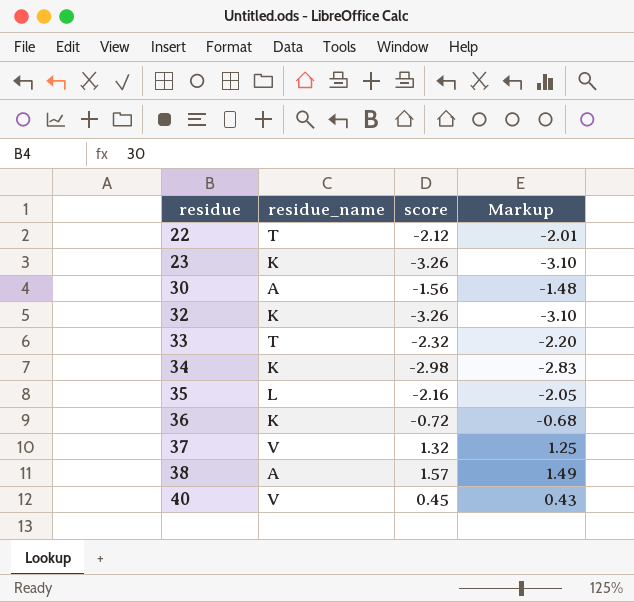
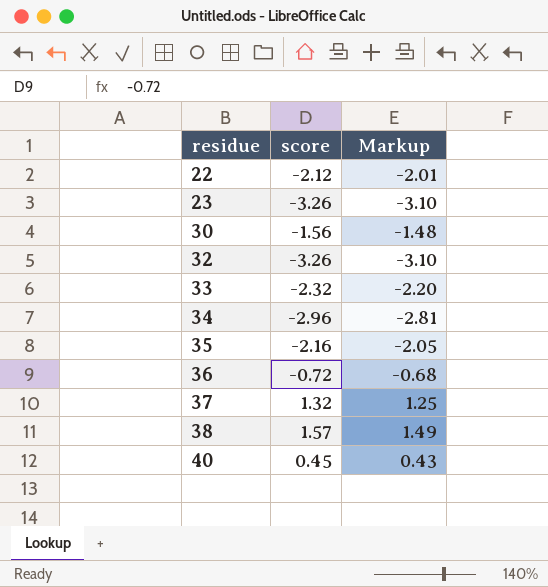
column residue_name | position: 2 -> none
34 | score: -2.98 -> -2.96
34 | Markup: -2.83 -> -2.81

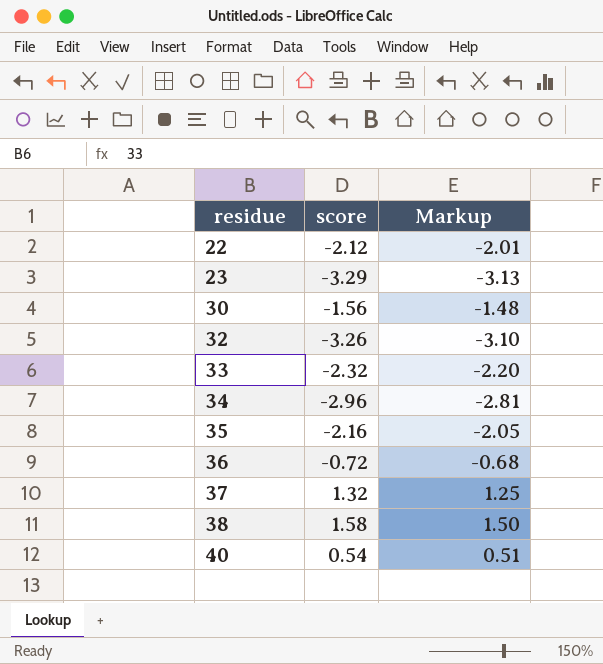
23 | score: -3.26 -> -3.29
23 | Markup: -3.10 -> -3.13
38 | score: 1.57 -> 1.58
38 | Markup: 1.49 -> 1.50
40 | score: 0.45 -> 0.54
40 | Markup: 0.43 -> 0.51

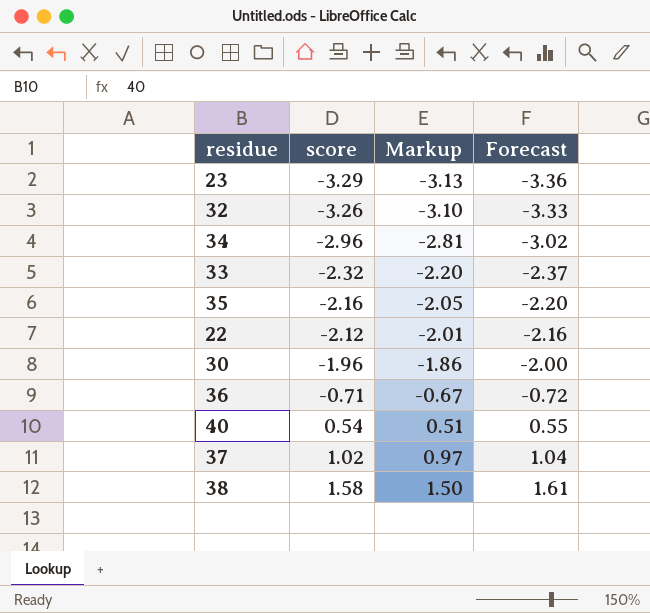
row order: residue ascending -> score ascending
column Forecast | formula: none -> [score] * 1.02
30 | score: -1.56 -> -1.96
30 | Markup: -1.48 -> -1.86
36 | score: -0.72 -> -0.71
36 | Markup: -0.68 -> -0.67
37 | score: 1.32 -> 1.02
37 | Markup: 1.25 -> 0.97

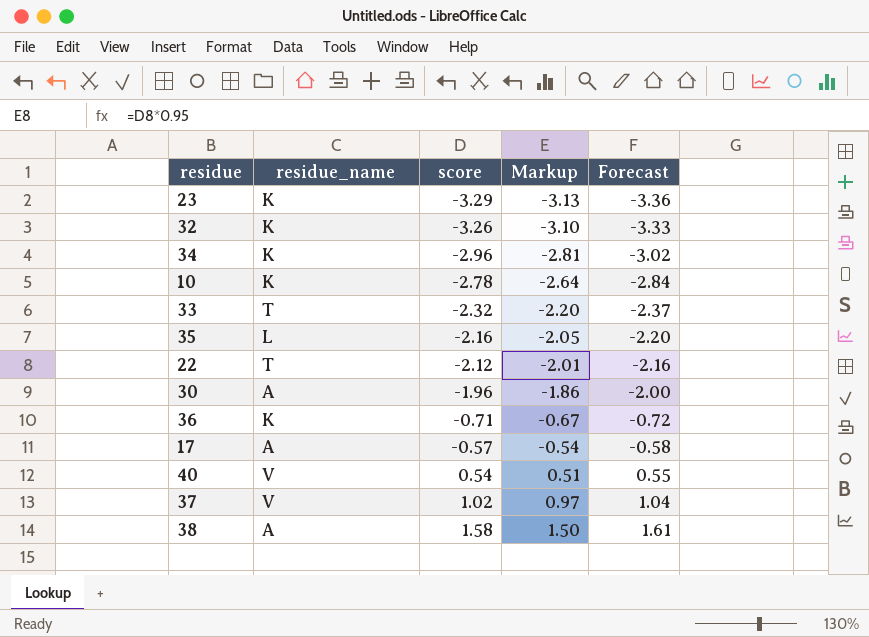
column residue_name | position: none -> 2
row 10: none -> K | -2.78 | -2.64 | -2.84
row 17: none -> A | -0.57 | -0.54 | -0.58

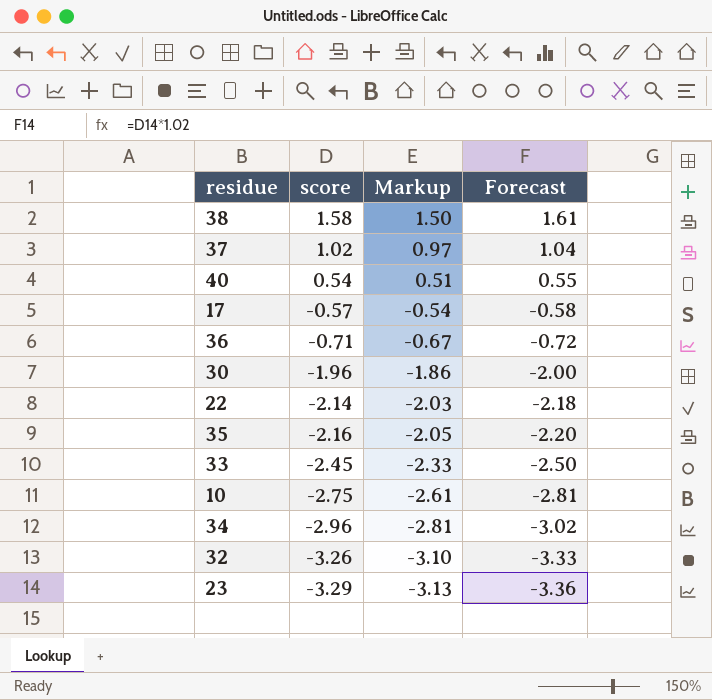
row order: score ascending -> score descending
column residue_name | position: 2 -> none
22 | score: -2.12 -> -2.14
22 | Markup: -2.01 -> -2.03
22 | Forecast: -2.16 -> -2.18
33 | score: -2.32 -> -2.45
33 | Markup: -2.20 -> -2.33
33 | Forecast: -2.37 -> -2.50
10 | score: -2.78 -> -2.75
10 | Markup: -2.64 -> -2.61
10 | Forecast: -2.84 -> -2.81

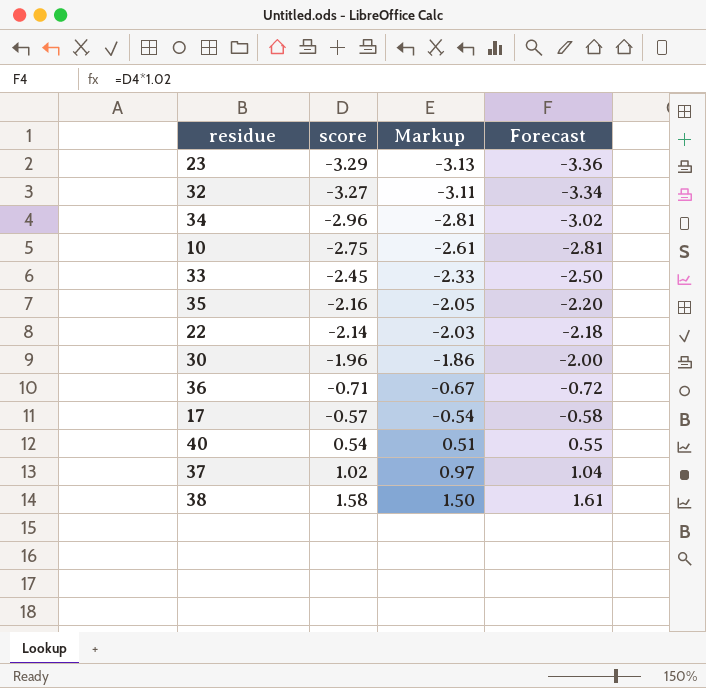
row order: score descending -> score ascending
32 | score: -3.26 -> -3.27
32 | Markup: -3.10 -> -3.11
32 | Forecast: -3.33 -> -3.34

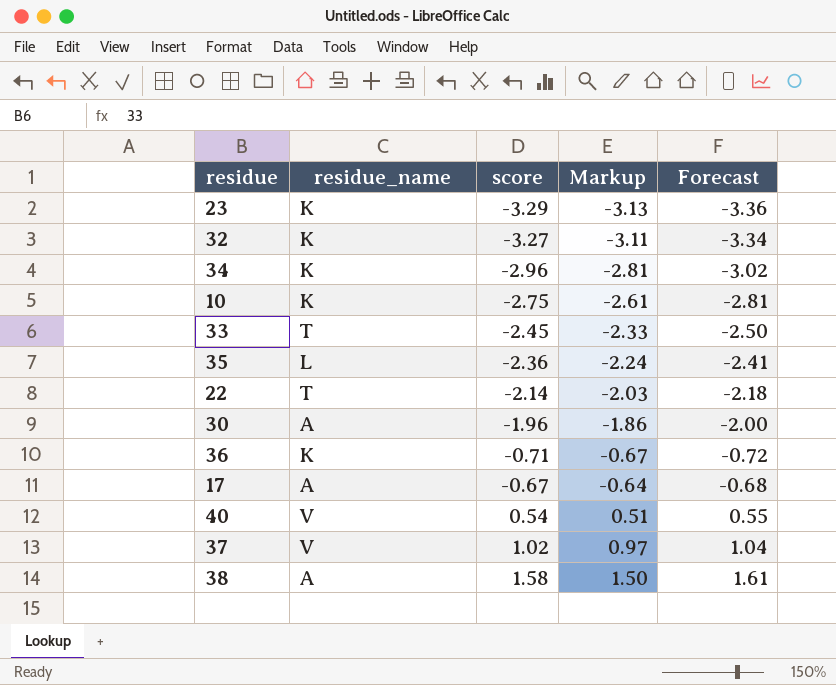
column residue_name | position: none -> 2
35 | score: -2.16 -> -2.36
35 | Markup: -2.05 -> -2.24
35 | Forecast: -2.20 -> -2.41
17 | score: -0.57 -> -0.67
17 | Markup: -0.54 -> -0.64
17 | Forecast: -0.58 -> -0.68

